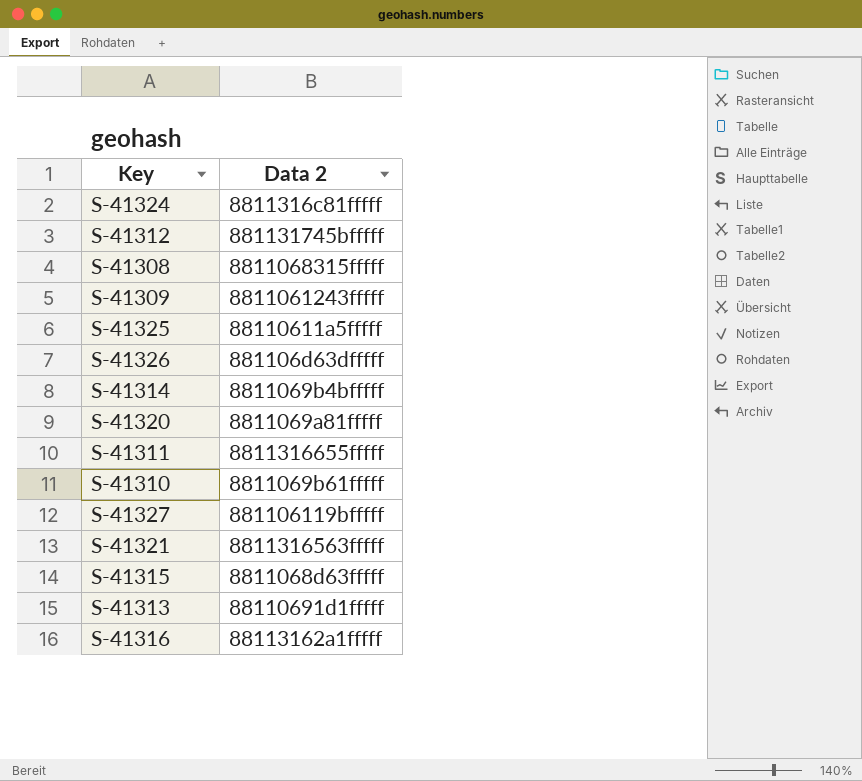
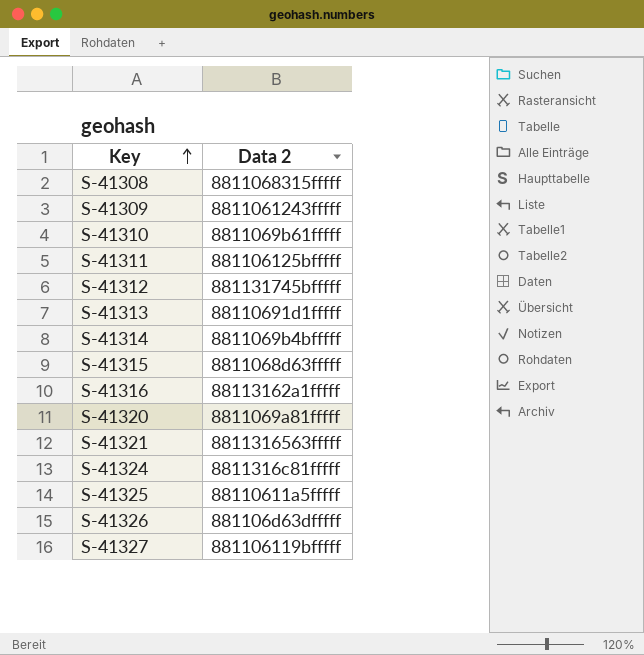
row order: none -> Key ascending
S-41311 | Data 2: 8811316655fffff -> 881106125bfffff

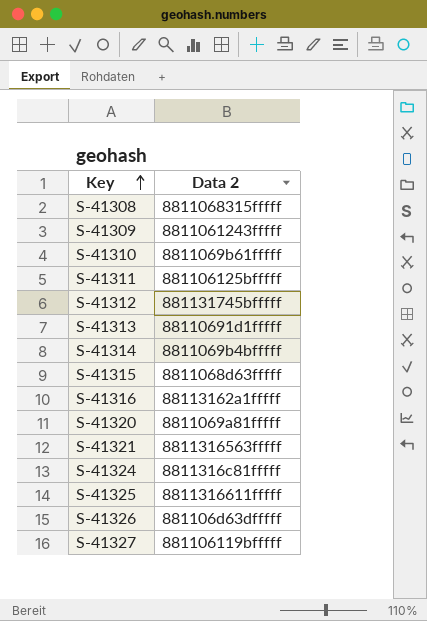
S-41325 | Data 2: 88110611a5fffff -> 8811316611fffff

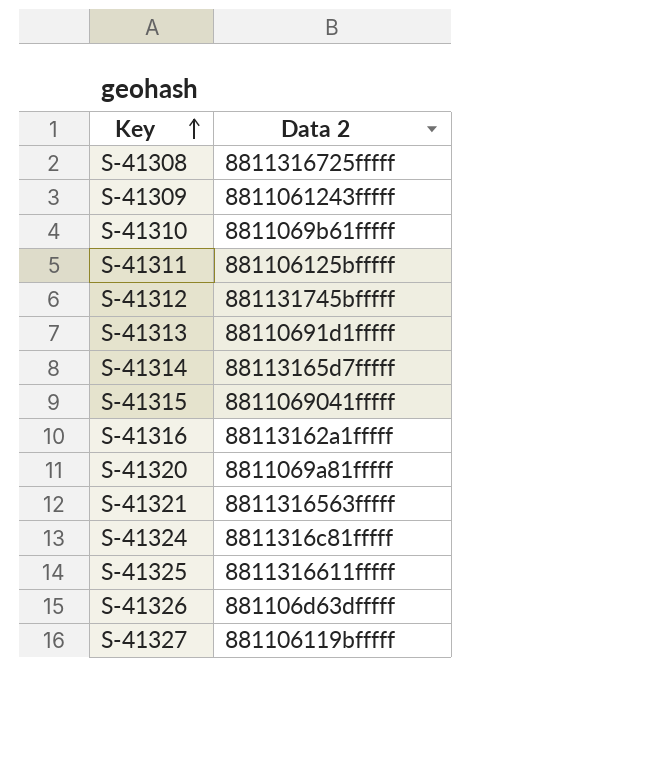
S-41308 | Data 2: 8811068315fffff -> 8811316725fffff
S-41314 | Data 2: 8811069b4bfffff -> 88113165d7fffff
S-41315 | Data 2: 8811068d63fffff -> 8811069041fffff

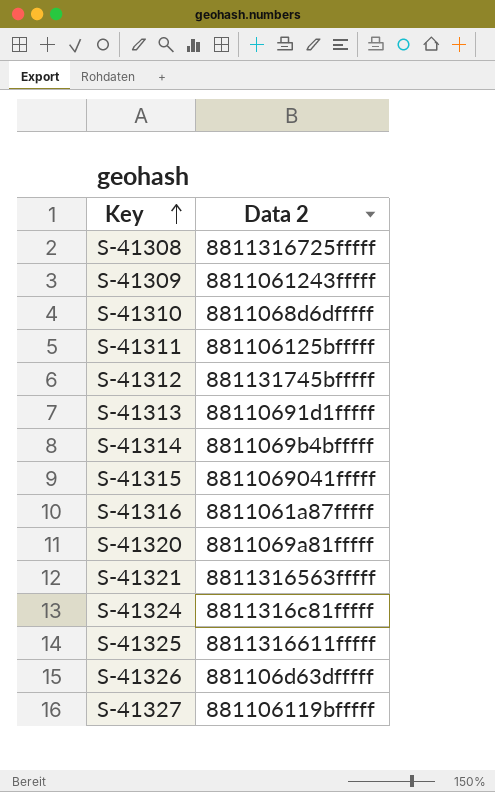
S-41310 | Data 2: 8811069b61fffff -> 8811068d6dfffff
S-41314 | Data 2: 88113165d7fffff -> 8811069b4bfffff
S-41316 | Data 2: 88113162a1fffff -> 8811061a87fffff

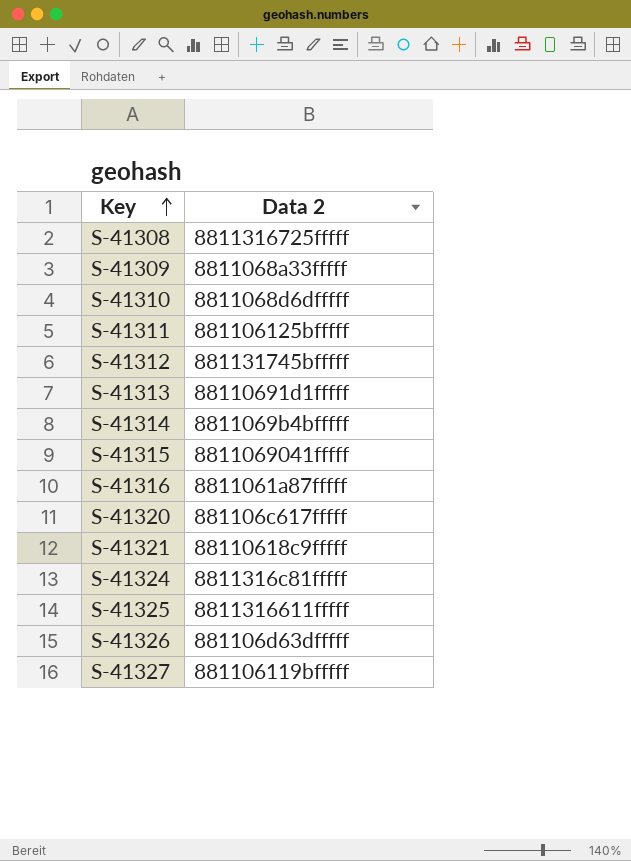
S-41309 | Data 2: 8811061243fffff -> 8811068a33fffff
S-41320 | Data 2: 8811069a81fffff -> 881106c617fffff
S-41321 | Data 2: 8811316563fffff -> 88110618c9fffff

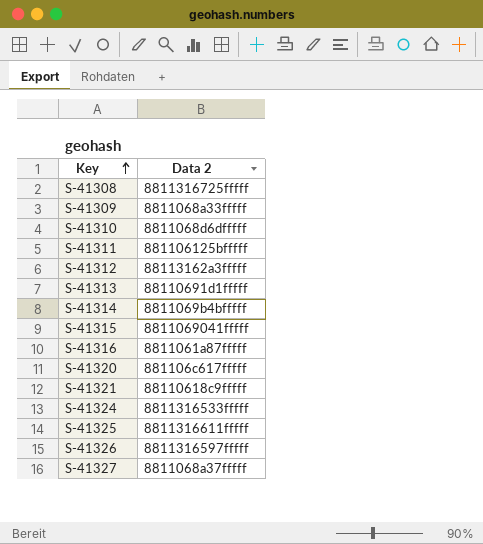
S-41312 | Data 2: 881131745bfffff -> 88113162a3fffff
S-41324 | Data 2: 8811316c81fffff -> 8811316533fffff
S-41326 | Data 2: 881106d63dfffff -> 8811316597fffff
S-41327 | Data 2: 881106119bfffff -> 8811068a37fffff

